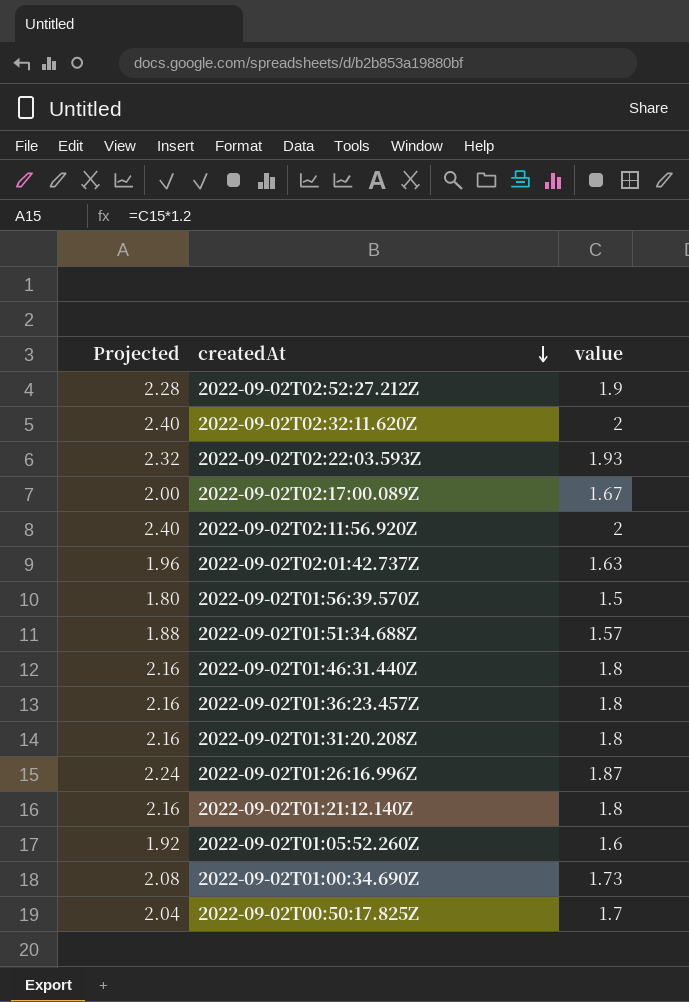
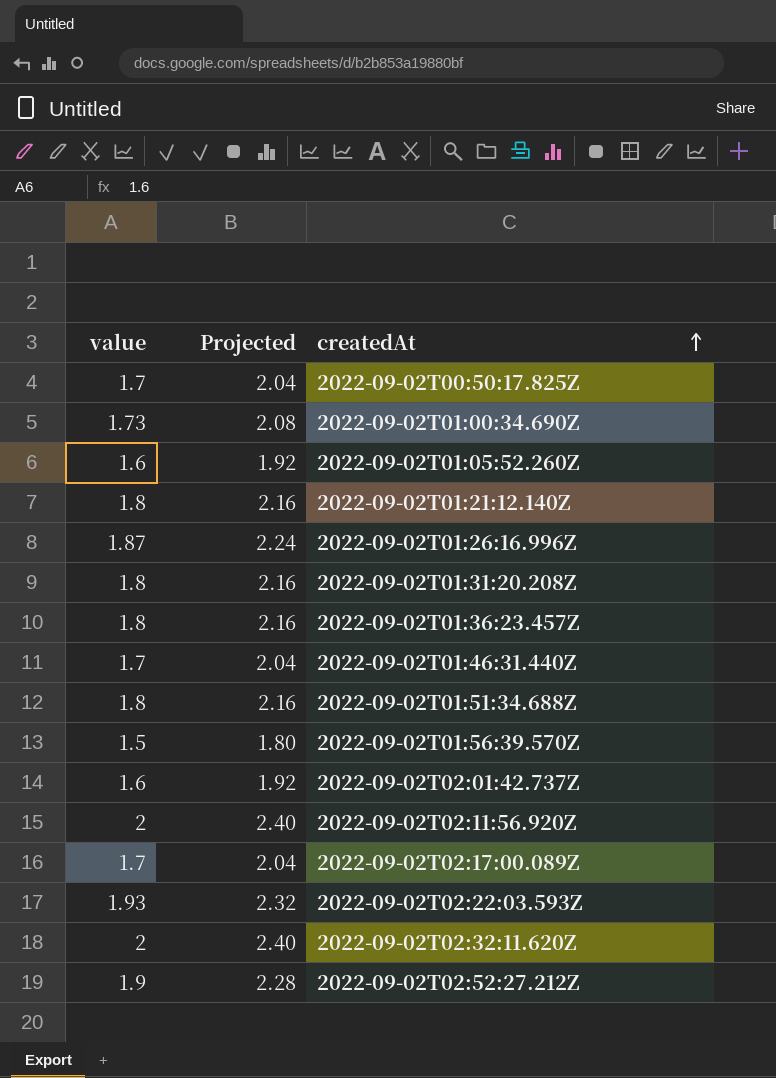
row order: createdAt descending -> createdAt ascending
column value | position: 3 -> 1
2022-09-02T01:46:31.440Z | value: 1.8 -> 1.7
2022-09-02T01:46:31.440Z | Projected: 2.16 -> 2.04
2022-09-02T01:51:34.688Z | value: 1.57 -> 1.8
2022-09-02T01:51:34.688Z | Projected: 1.88 -> 2.16
2022-09-02T02:01:42.737Z | value: 1.63 -> 1.6
2022-09-02T02:01:42.737Z | Projected: 1.96 -> 1.92
2022-09-02T02:17:00.089Z | value: 1.67 -> 1.7
2022-09-02T02:17:00.089Z | Projected: 2.00 -> 2.04

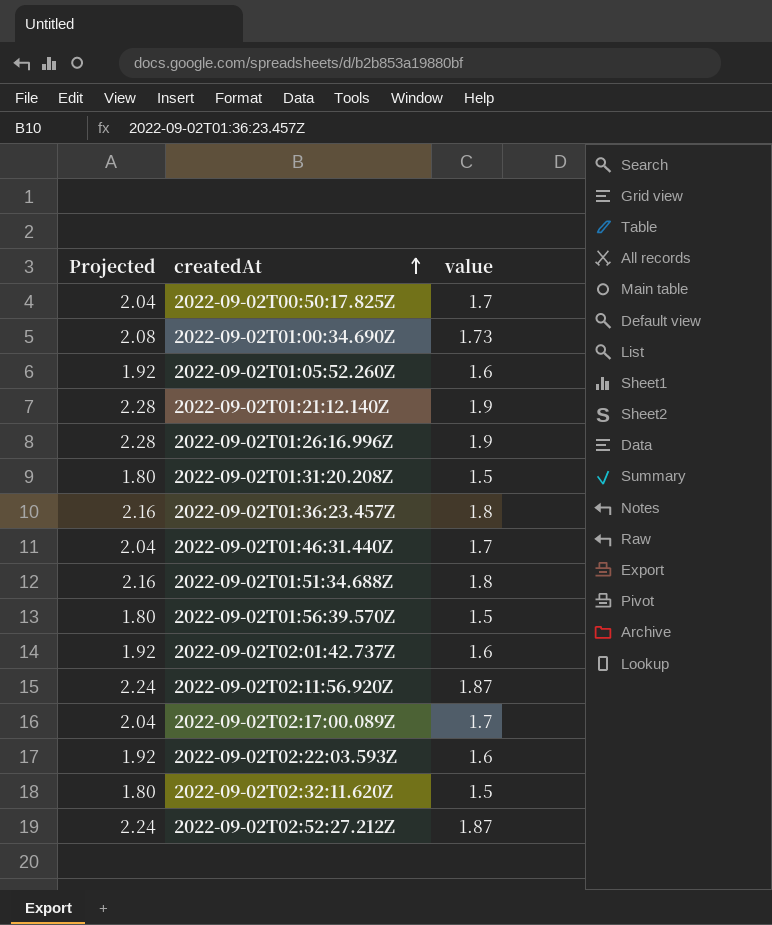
column value | position: 1 -> 3
2022-09-02T01:21:12.140Z | Projected: 2.16 -> 2.28
2022-09-02T01:21:12.140Z | value: 1.8 -> 1.9
2022-09-02T01:26:16.996Z | Projected: 2.24 -> 2.28
2022-09-02T01:26:16.996Z | value: 1.87 -> 1.9
2022-09-02T01:31:20.208Z | Projected: 2.16 -> 1.80
2022-09-02T01:31:20.208Z | value: 1.8 -> 1.5
2022-09-02T02:11:56.920Z | Projected: 2.40 -> 2.24
2022-09-02T02:11:56.920Z | value: 2 -> 1.87
2022-09-02T02:22:03.593Z | Projected: 2.32 -> 1.92
2022-09-02T02:22:03.593Z | value: 1.93 -> 1.6
2022-09-02T02:32:11.620Z | Projected: 2.40 -> 1.80
2022-09-02T02:32:11.620Z | value: 2 -> 1.5
2022-09-02T02:52:27.212Z | Projected: 2.28 -> 2.24
2022-09-02T02:52:27.212Z | value: 1.9 -> 1.87

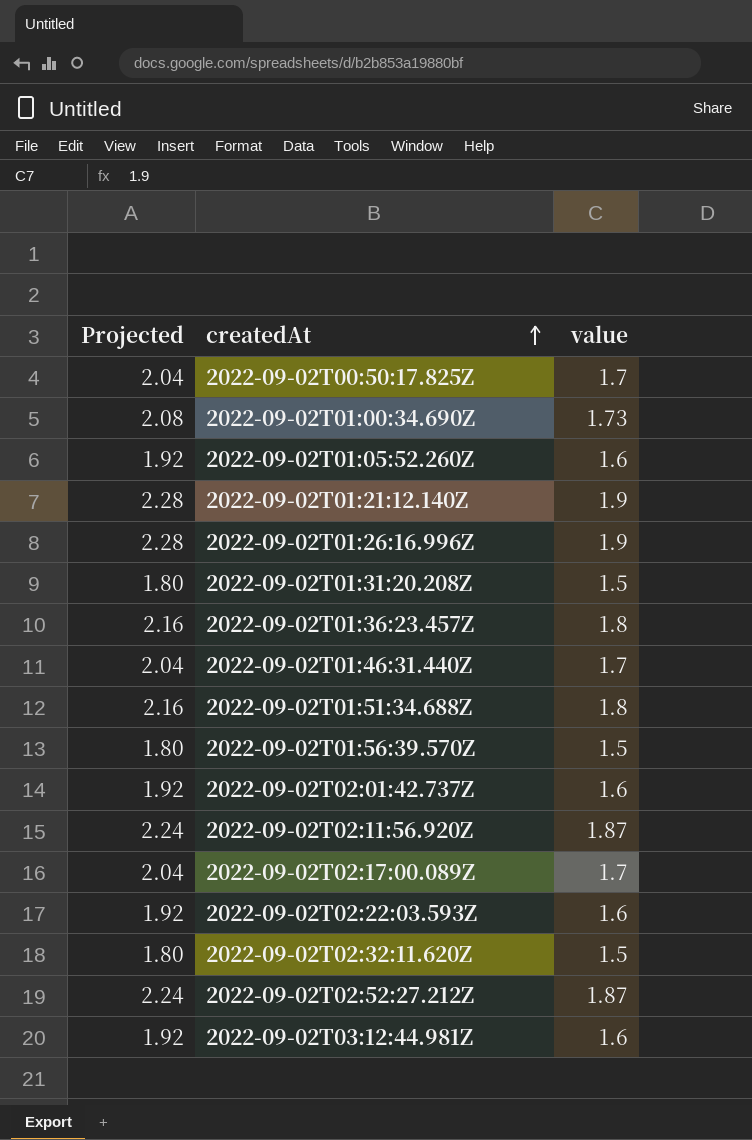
row 2022-09-02T03:12:44.981Z: none -> 1.92 | 1.6

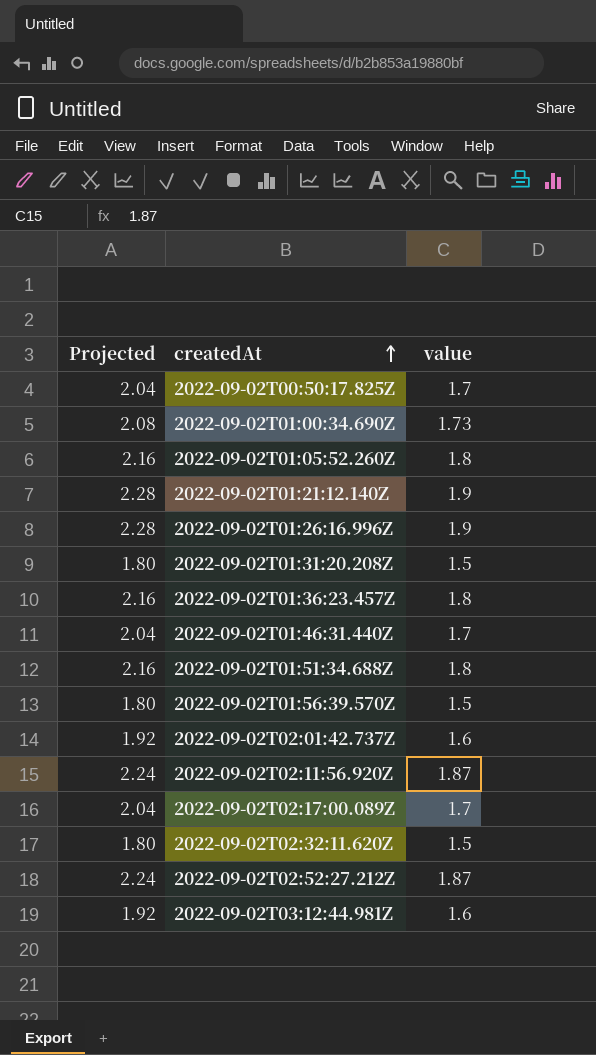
row 2022-09-02T02:22:03.593Z: 1.92 | 1.6 -> none
2022-09-02T01:05:52.260Z | Projected: 1.92 -> 2.16
2022-09-02T01:05:52.260Z | value: 1.6 -> 1.8

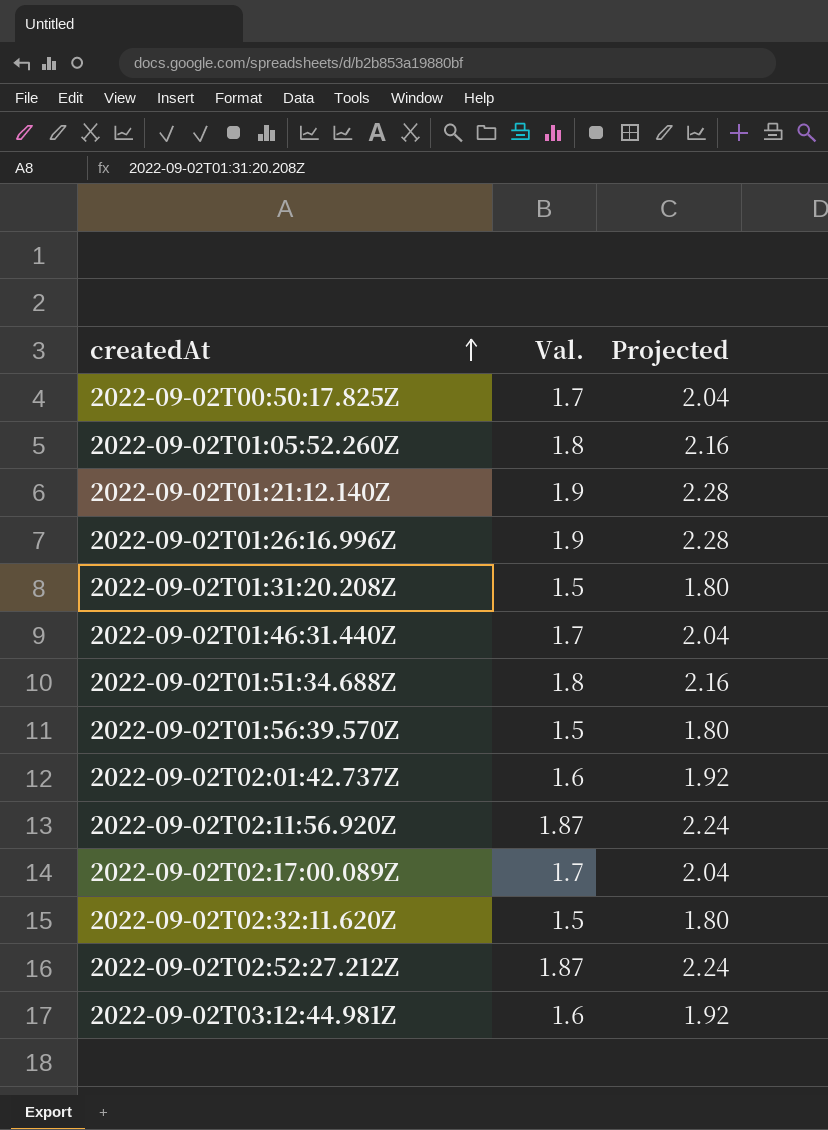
column name: value -> Val.
column Projected | position: 1 -> 3
row 2022-09-02T01:00:34.690Z: 2.08 | 1.73 -> none
row 2022-09-02T01:36:23.457Z: 2.16 | 1.8 -> none

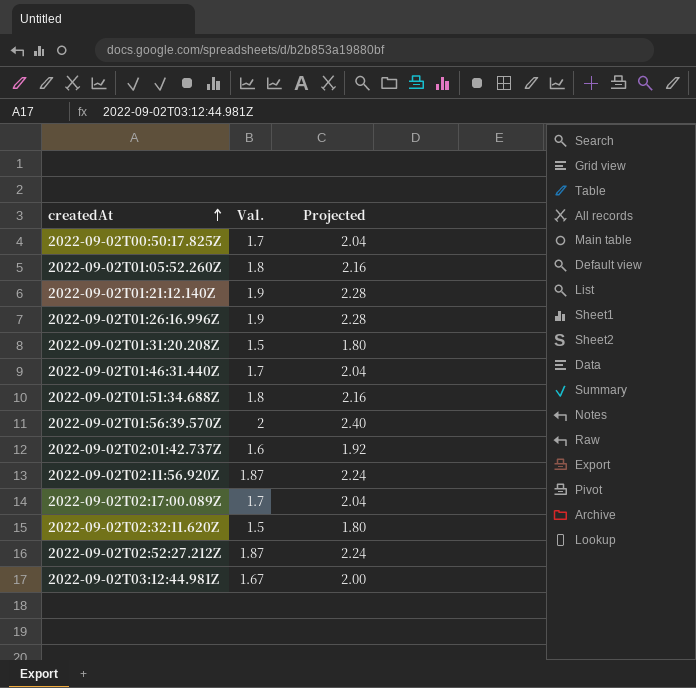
2022-09-02T01:56:39.570Z | Val.: 1.5 -> 2
2022-09-02T01:56:39.570Z | Projected: 1.80 -> 2.40
2022-09-02T03:12:44.981Z | Val.: 1.6 -> 1.67
2022-09-02T03:12:44.981Z | Projected: 1.92 -> 2.00

